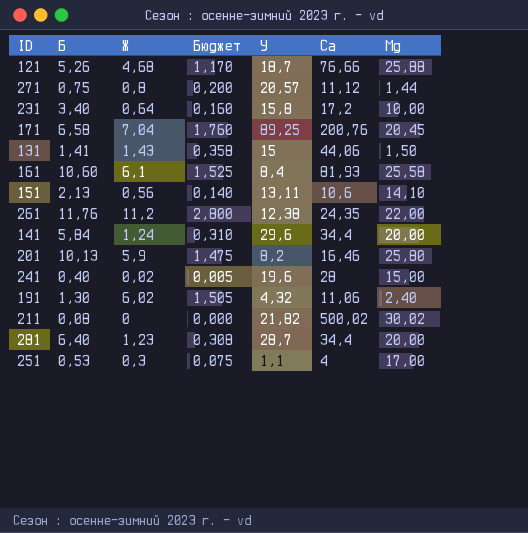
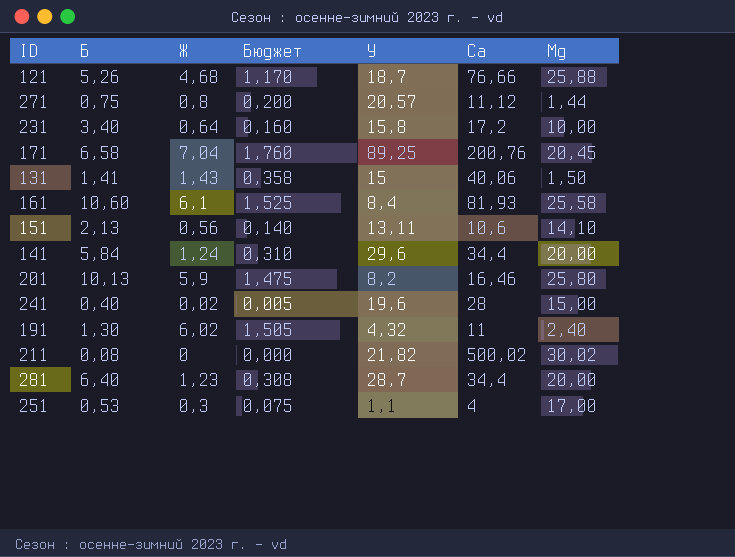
row 261: 11,76 | 11,2 | 2,800 | 12,38 | 24,35 | 22,00 -> none
131 | Ca: 44,06 -> 40,06
191 | Ca: 11,06 -> 11

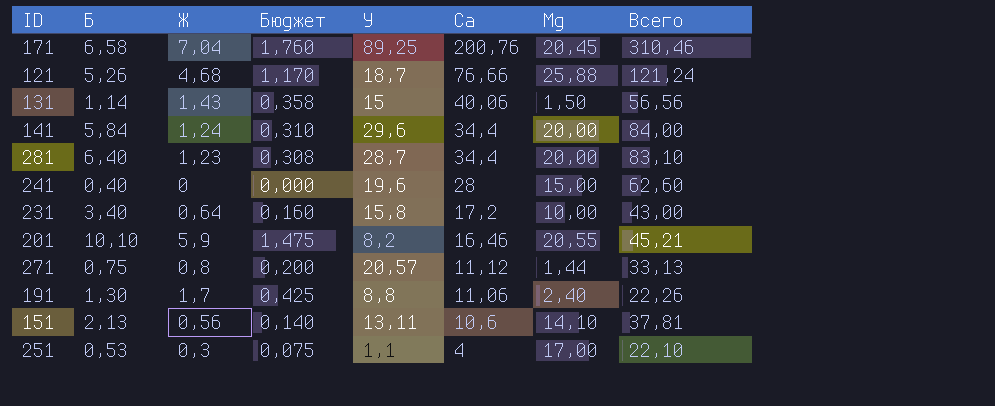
row order: none -> Ca descending
column Всего | formula: none -> [У] + [Ca] + [Mg]
row 161: 10,60 | 6,1 | 1,525 | 8,4 | 81,93 | 25,58 -> none
row 211: 0,08 | 0 | 0,000 | 21,82 | 500,02 | 30,02 -> none
131 | Б: 1,41 -> 1,14
241 | Ж: 0,02 -> 0
241 | Бюджет: 0,005 -> 0,000
201 | Б: 10,13 -> 10,10
201 | Mg: 25,80 -> 20,55
191 | Ж: 6,02 -> 1,7
191 | Бюджет: 1,505 -> 0,425
191 | У: 4,32 -> 8,8
191 | Ca: 11 -> 11,06

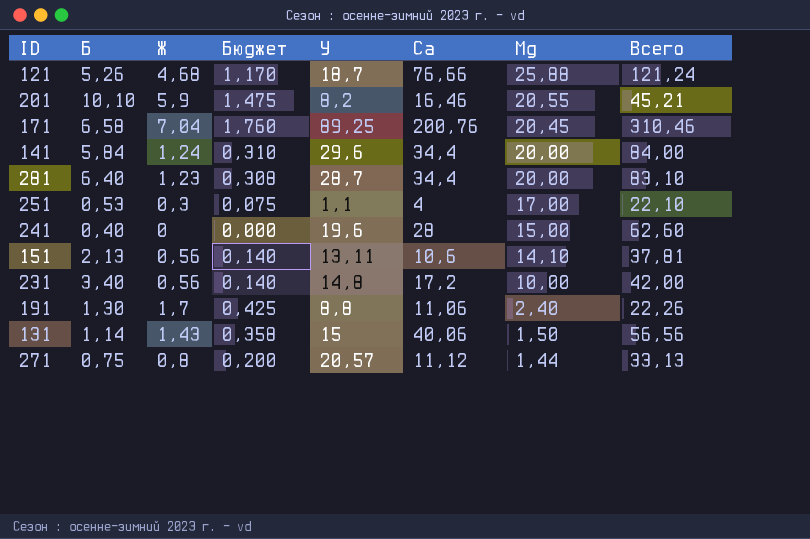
row order: Ca descending -> Mg descending
231 | Ж: 0,64 -> 0,56
231 | Бюджет: 0,160 -> 0,140
231 | У: 15,8 -> 14,8
231 | Всего: 43,00 -> 42,00

